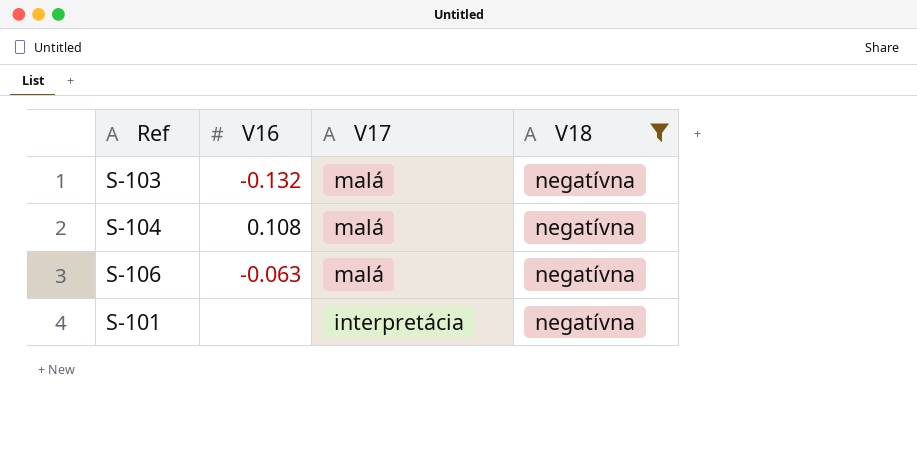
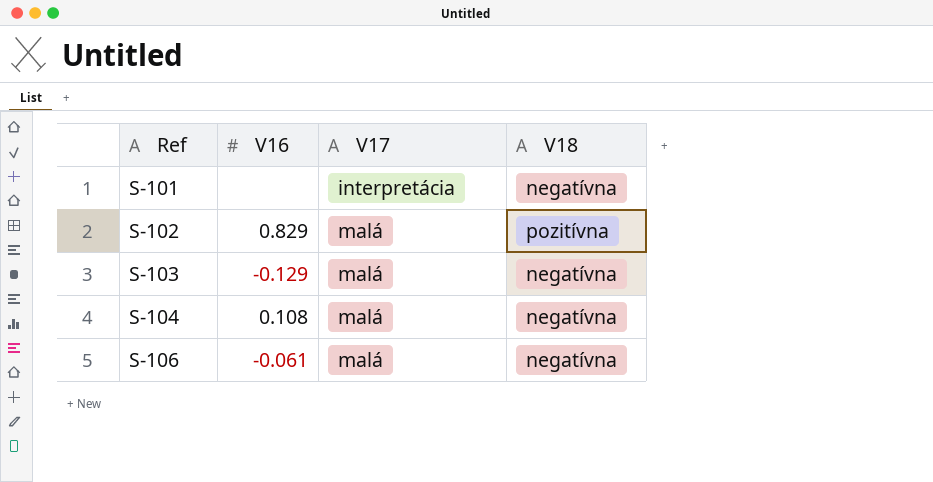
filter: V18 = negatívna -> none
row order: V17 descending -> Ref ascending
S-103 | V16: -0.132 -> -0.129
S-106 | V16: -0.063 -> -0.061

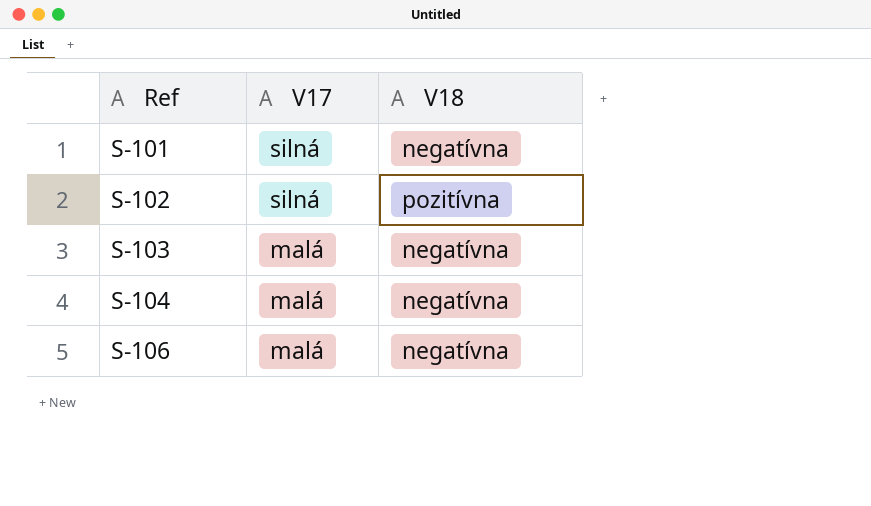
column V16 | position: 2 -> none
S-101 | V17: interpretácia -> silná
S-102 | V17: malá -> silná

